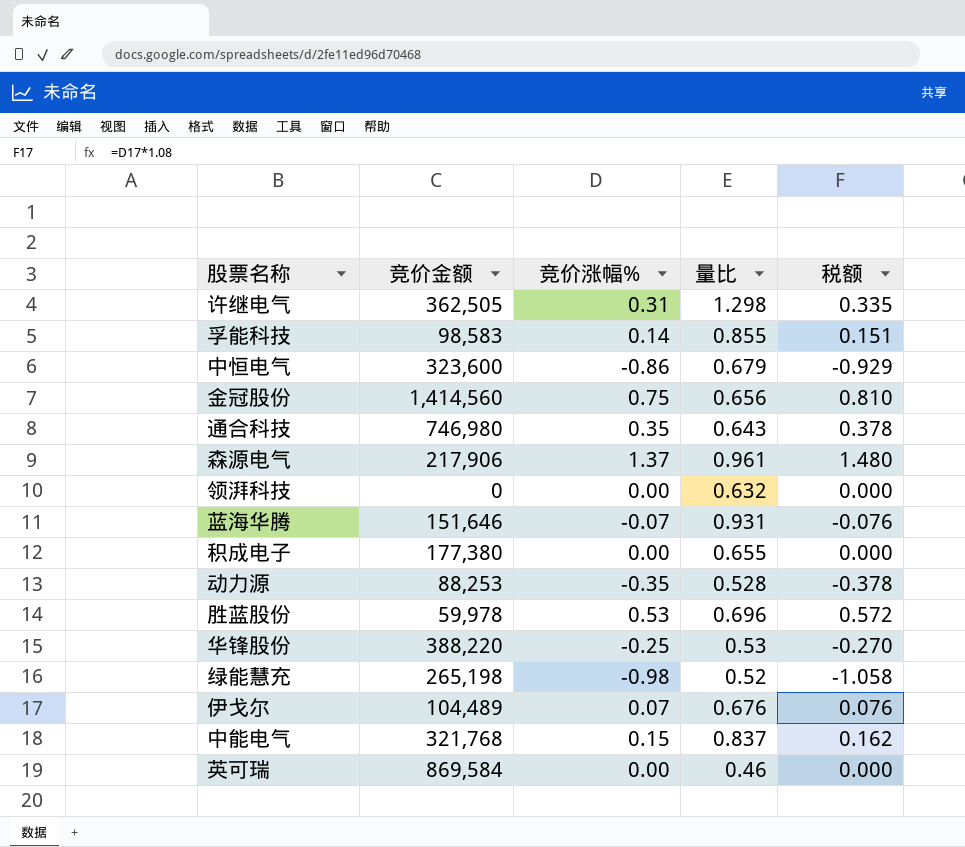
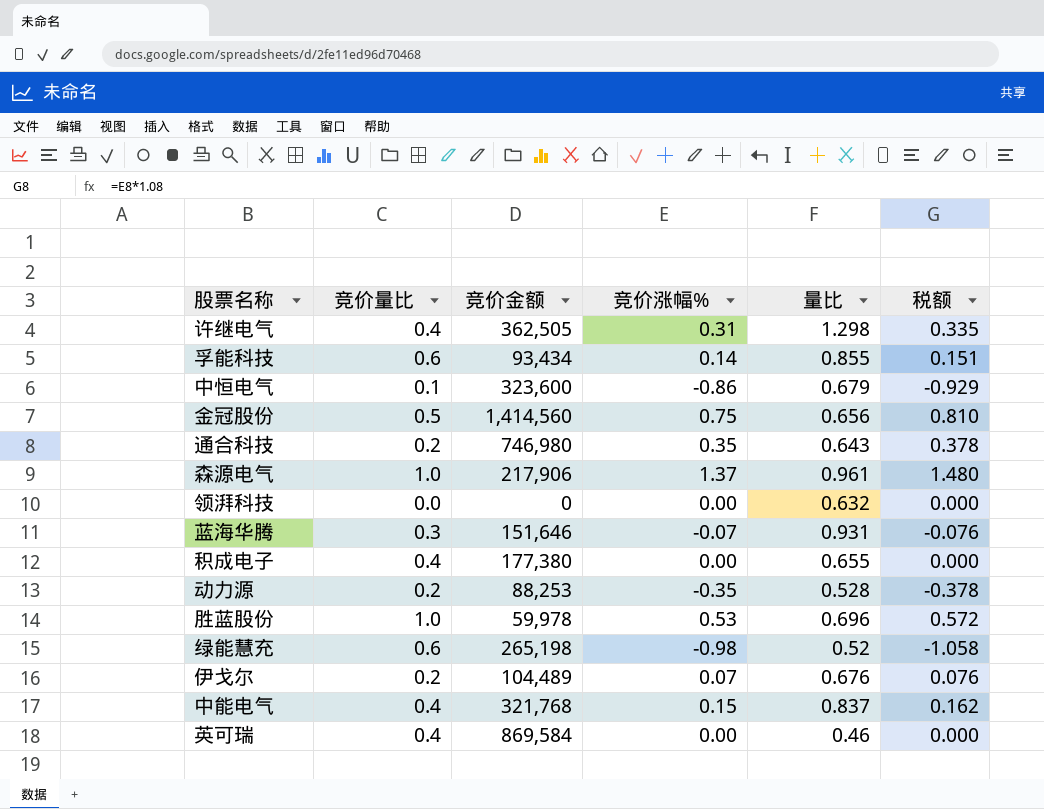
column 竞价量比 | position: none -> 2
row 华锋股份: 388,220 | -0.25 | 0.53 | -0.270 -> none
孚能科技 | 竞价金额: 98,583 -> 93,434

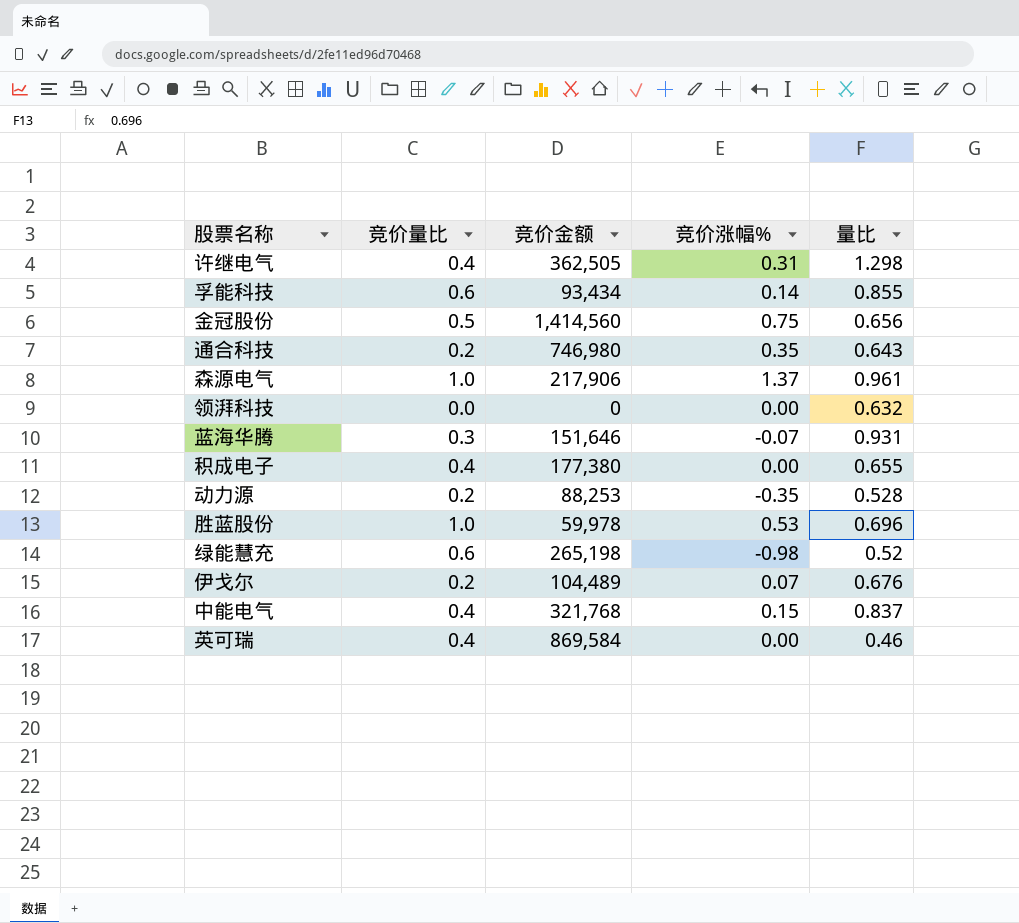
column 税额 | formula: [竞价涨幅%] * 1.08 -> none
row 中恒电气: 0.1 | 323,600 | -0.86 | 0.679 | -0.929 -> none

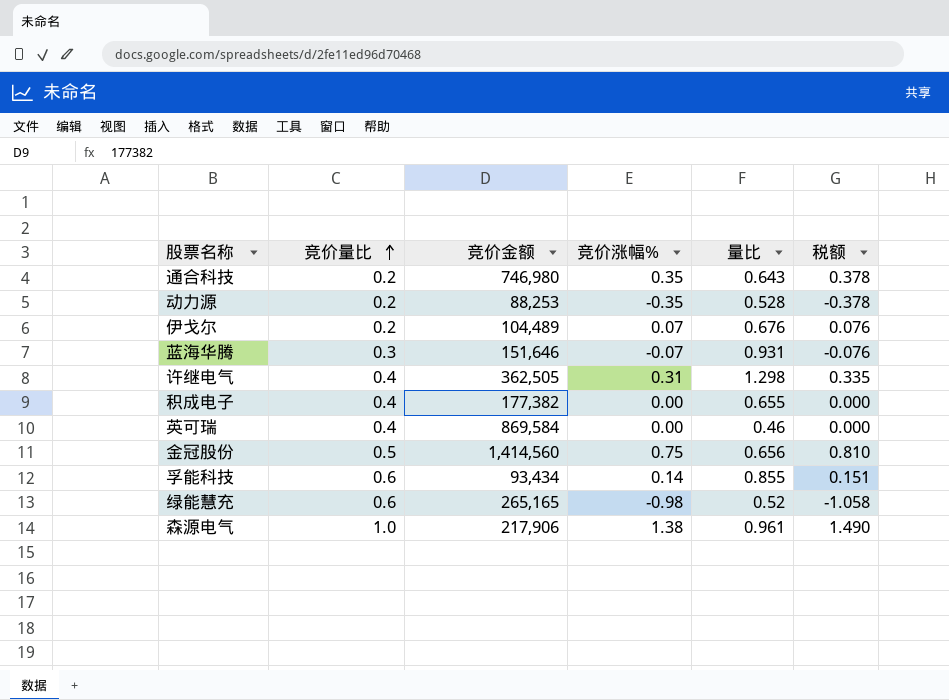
row order: none -> 竞价量比 ascending
column 税额 | formula: none -> [竞价涨幅%] * 1.08
row 领湃科技: 0.0 | 0 | 0.00 | 0.632 -> none
row 胜蓝股份: 1.0 | 59,978 | 0.53 | 0.696 -> none
row 中能电气: 0.4 | 321,768 | 0.15 | 0.837 -> none
积成电子 | 竞价金额: 177,380 -> 177,382
绿能慧充 | 竞价金额: 265,198 -> 265,165
森源电气 | 竞价涨幅%: 1.37 -> 1.38

